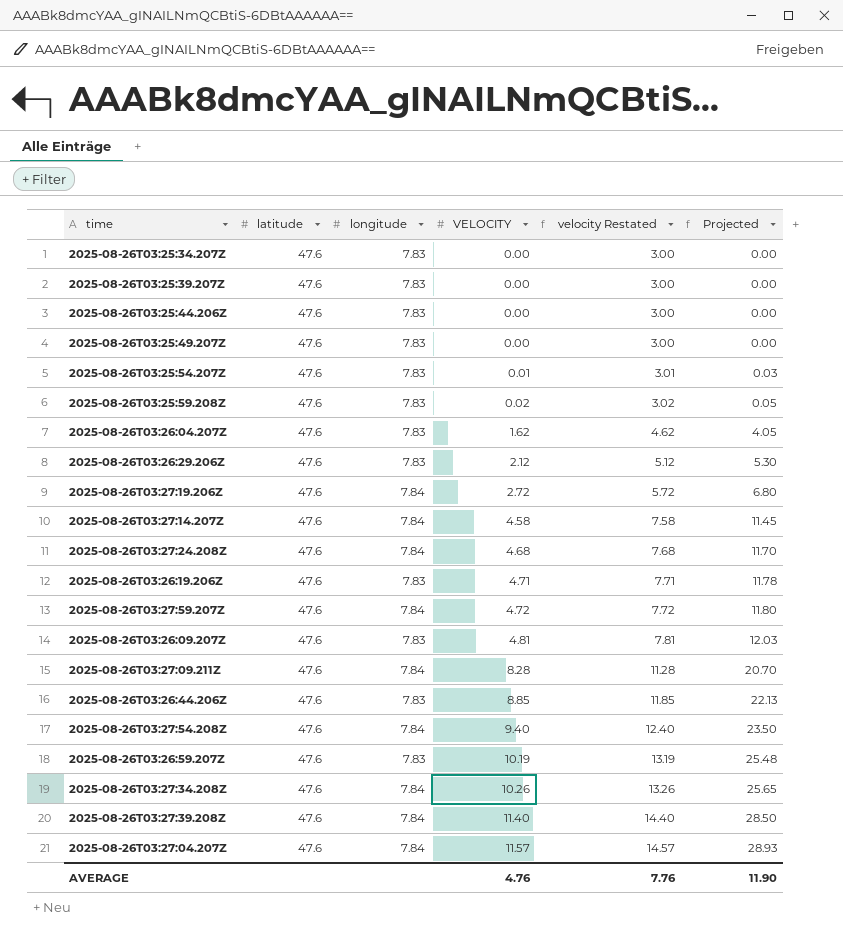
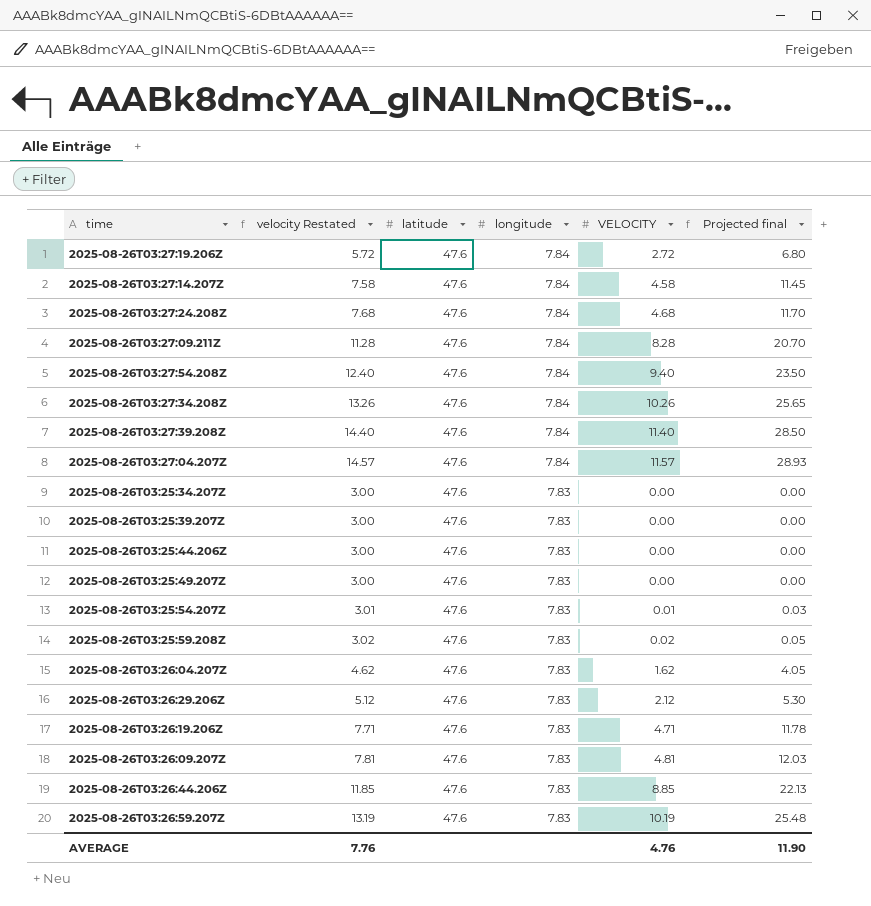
row order: VELOCITY ascending -> longitude descending
column velocity Restated | position: 5 -> 2
column name: Projected -> Projected final
row 2025-08-26T03:27:59.207Z: 47.6 | 7.84 | 4.72 | 7.72 | 11.80 -> none

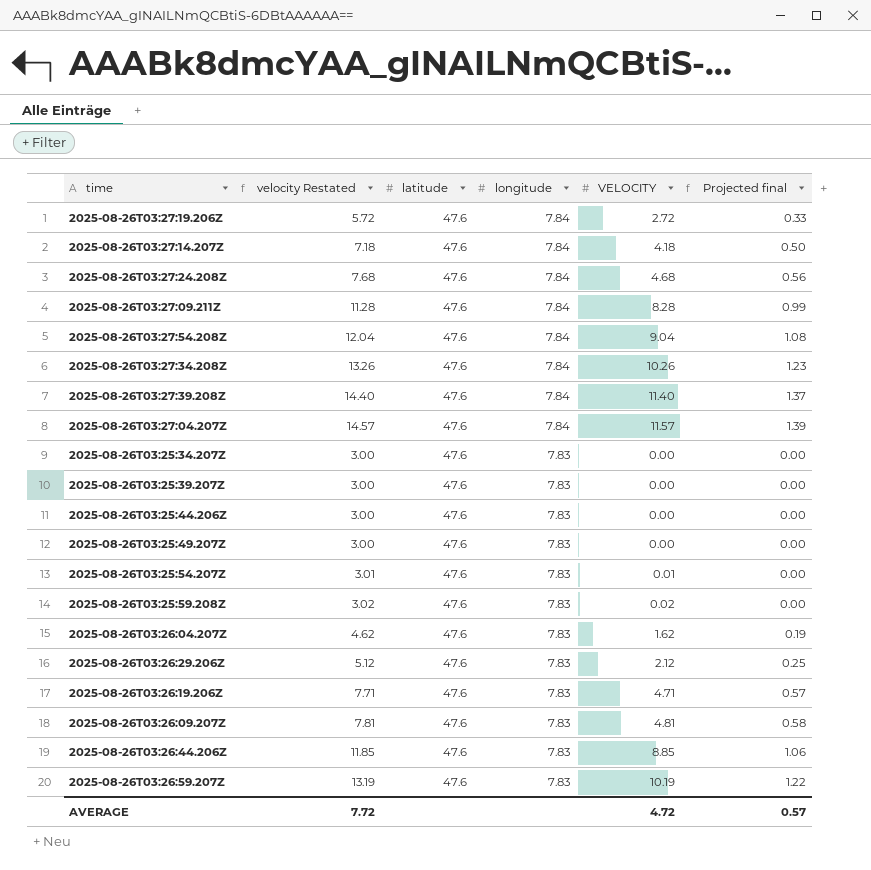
column Projected final | formula: [VELOCITY] * 2.5 -> [VELOCITY] * 0.12
2025-08-26T03:27:14.207Z | velocity Restated: 7.58 -> 7.18
2025-08-26T03:27:14.207Z | VELOCITY: 4.58 -> 4.18
2025-08-26T03:27:54.208Z | velocity Restated: 12.40 -> 12.04
2025-08-26T03:27:54.208Z | VELOCITY: 9.40 -> 9.04
AVERAGE | velocity Restated: 7.76 -> 7.72
AVERAGE | VELOCITY: 4.76 -> 4.72
AVERAGE | Projected final: 11.90 -> 0.57

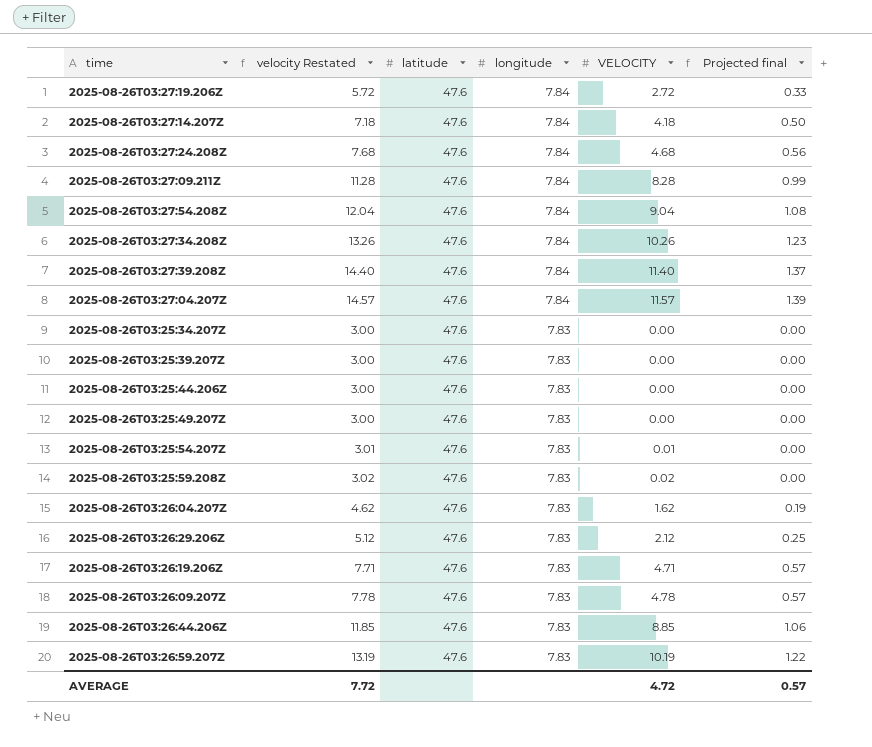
2025-08-26T03:26:09.207Z | velocity Restated: 7.81 -> 7.78
2025-08-26T03:26:09.207Z | VELOCITY: 4.81 -> 4.78
2025-08-26T03:26:09.207Z | Projected final: 0.58 -> 0.57

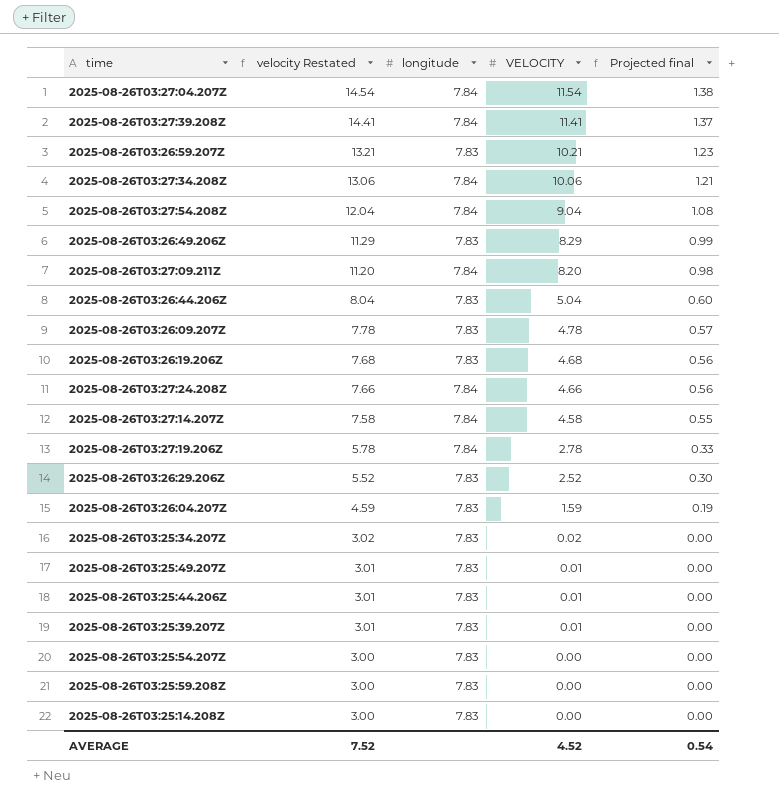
row order: longitude descending -> velocity Restated descending
column latitude | position: 3 -> none
2025-08-26T03:27:04.207Z | velocity Restated: 14.57 -> 14.54
2025-08-26T03:27:04.207Z | VELOCITY: 11.57 -> 11.54
2025-08-26T03:27:04.207Z | Projected final: 1.39 -> 1.38
2025-08-26T03:27:39.208Z | velocity Restated: 14.40 -> 14.41
2025-08-26T03:27:39.208Z | VELOCITY: 11.40 -> 11.41
2025-08-26T03:26:59.207Z | velocity Restated: 13.19 -> 13.21
2025-08-26T03:26:59.207Z | VELOCITY: 10.19 -> 10.21
2025-08-26T03:26:59.207Z | Projected final: 1.22 -> 1.23
2025-08-26T03:27:34.208Z | velocity Restated: 13.26 -> 13.06
2025-08-26T03:27:34.208Z | VELOCITY: 10.26 -> 10.06
2025-08-26T03:27:34.208Z | Projected final: 1.23 -> 1.21
row 2025-08-26T03:26:49.206Z: none -> 11.29 | 7.83 | 8.29 | 0.99
2025-08-26T03:27:09.211Z | velocity Restated: 11.28 -> 11.20
2025-08-26T03:27:09.211Z | VELOCITY: 8.28 -> 8.20
2025-08-26T03:27:09.211Z | Projected final: 0.99 -> 0.98
2025-08-26T03:26:44.206Z | velocity Restated: 11.85 -> 8.04
2025-08-26T03:26:44.206Z | VELOCITY: 8.85 -> 5.04
2025-08-26T03:26:44.206Z | Projected final: 1.06 -> 0.60
2025-08-26T03:26:19.206Z | velocity Restated: 7.71 -> 7.68
2025-08-26T03:26:19.206Z | VELOCITY: 4.71 -> 4.68
2025-08-26T03:26:19.206Z | Projected final: 0.57 -> 0.56
2025-08-26T03:27:24.208Z | velocity Restated: 7.68 -> 7.66
2025-08-26T03:27:24.208Z | VELOCITY: 4.68 -> 4.66
2025-08-26T03:27:14.207Z | velocity Restated: 7.18 -> 7.58
2025-08-26T03:27:14.207Z | VELOCITY: 4.18 -> 4.58
2025-08-26T03:27:14.207Z | Projected final: 0.50 -> 0.55
2025-08-26T03:27:19.206Z | velocity Restated: 5.72 -> 5.78
2025-08-26T03:27:19.206Z | VELOCITY: 2.72 -> 2.78
2025-08-26T03:26:29.206Z | velocity Restated: 5.12 -> 5.52
2025-08-26T03:26:29.206Z | VELOCITY: 2.12 -> 2.52
2025-08-26T03:26:29.206Z | Projected final: 0.25 -> 0.30
2025-08-26T03:26:04.207Z | velocity Restated: 4.62 -> 4.59
2025-08-26T03:26:04.207Z | VELOCITY: 1.62 -> 1.59
2025-08-26T03:25:34.207Z | velocity Restated: 3.00 -> 3.02
2025-08-26T03:25:34.207Z | VELOCITY: 0.00 -> 0.02
2025-08-26T03:25:49.207Z | velocity Restated: 3.00 -> 3.01
2025-08-26T03:25:49.207Z | VELOCITY: 0.00 -> 0.01
2025-08-26T03:25:44.206Z | velocity Restated: 3.00 -> 3.01
2025-08-26T03:25:44.206Z | VELOCITY: 0.00 -> 0.01
2025-08-26T03:25:39.207Z | velocity Restated: 3.00 -> 3.01
2025-08-26T03:25:39.207Z | VELOCITY: 0.00 -> 0.01
2025-08-26T03:25:54.207Z | velocity Restated: 3.01 -> 3.00
2025-08-26T03:25:54.207Z | VELOCITY: 0.01 -> 0.00
2025-08-26T03:25:59.208Z | velocity Restated: 3.02 -> 3.00
2025-08-26T03:25:59.208Z | VELOCITY: 0.02 -> 0.00
row 2025-08-26T03:25:14.208Z: none -> 3.00 | 7.83 | 0.00 | 0.00
AVERAGE | velocity Restated: 7.72 -> 7.52
AVERAGE | VELOCITY: 4.72 -> 4.52
AVERAGE | Projected final: 0.57 -> 0.54

